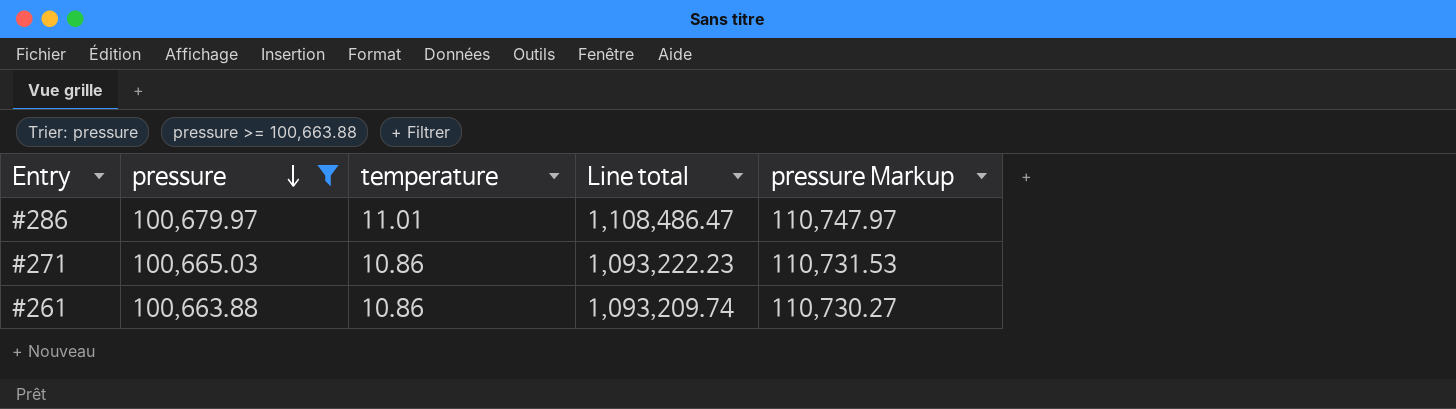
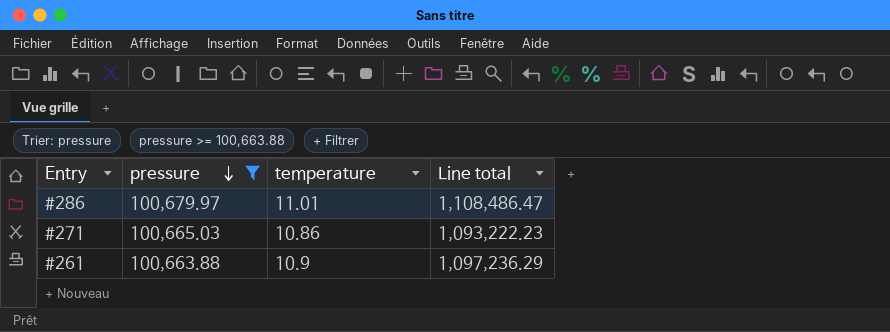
column pressure Markup | formula: [pressure] * 1.1 -> none
#261 | temperature: 10.86 -> 10.9
#261 | Line total: 1,093,209.74 -> 1,097,236.29

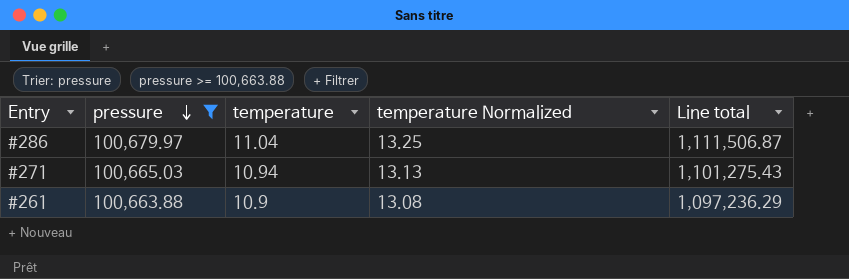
column temperature Normalized | formula: none -> [temperature] * 1.2
#286 | temperature: 11.01 -> 11.04
#286 | Line total: 1,108,486.47 -> 1,111,506.87
#271 | temperature: 10.86 -> 10.94
#271 | Line total: 1,093,222.23 -> 1,101,275.43

